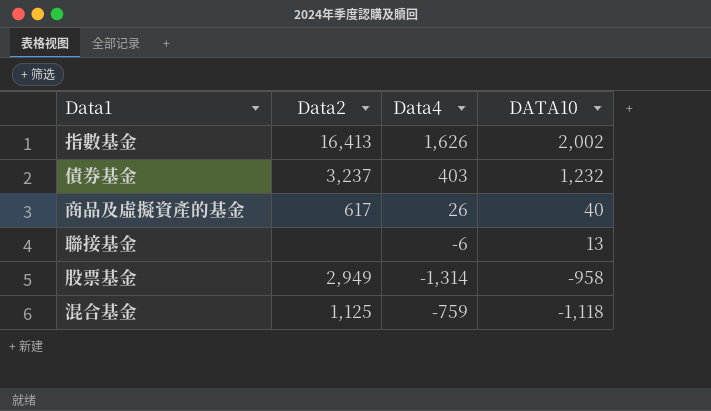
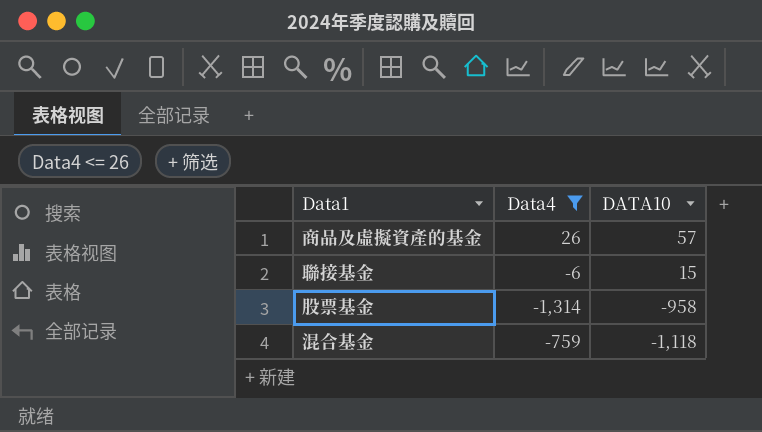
filter: none -> Data4 <= 26
column Data2 | position: 2 -> none
商品及虛擬資產的基金 | DATA10: 40 -> 57
聯接基金 | DATA10: 13 -> 15

